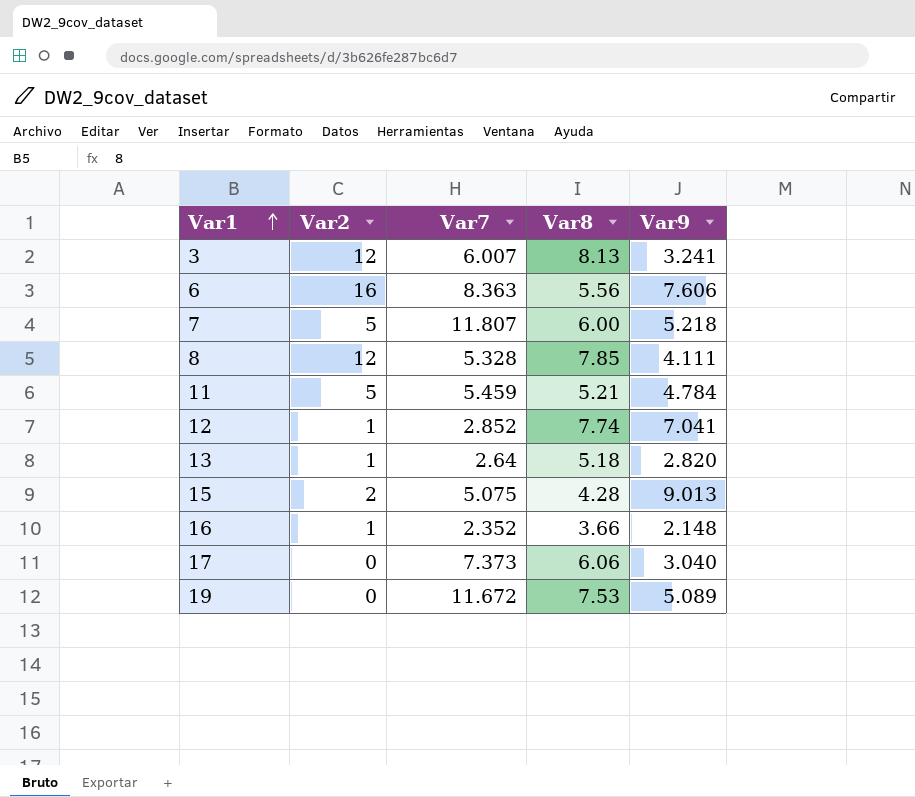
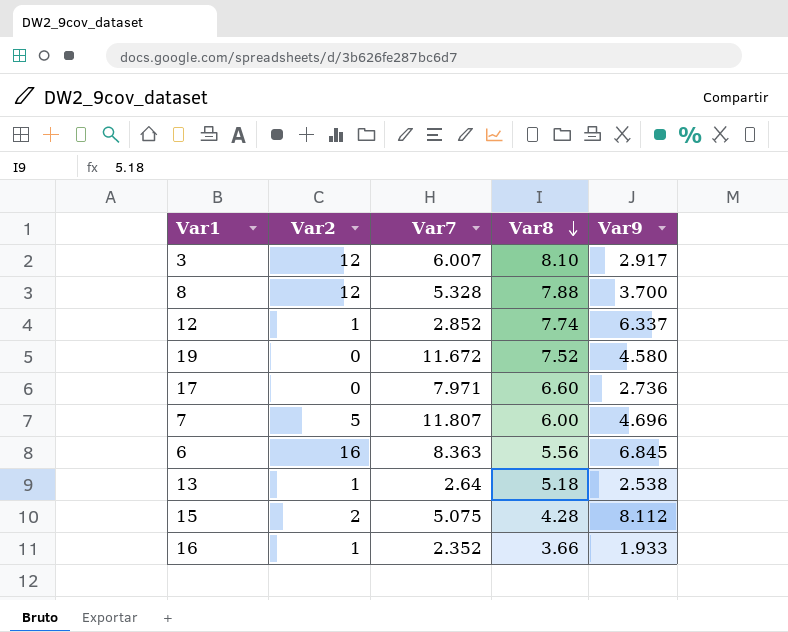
row order: Var1 ascending -> Var8 descending
row 11: 5 | 5.459 | 5.21 | 4.784 -> none
3 | Var8: 8.13 -> 8.10
3 | Var9: 3.241 -> 2.917
8 | Var8: 7.85 -> 7.88
8 | Var9: 4.111 -> 3.700
12 | Var9: 7.041 -> 6.337
19 | Var8: 7.53 -> 7.52
19 | Var9: 5.089 -> 4.580
17 | Var7: 7.373 -> 7.971
17 | Var8: 6.06 -> 6.60
17 | Var9: 3.040 -> 2.736
7 | Var9: 5.218 -> 4.696
6 | Var9: 7.606 -> 6.845
13 | Var9: 2.820 -> 2.538
15 | Var9: 9.013 -> 8.112
16 | Var9: 2.148 -> 1.933

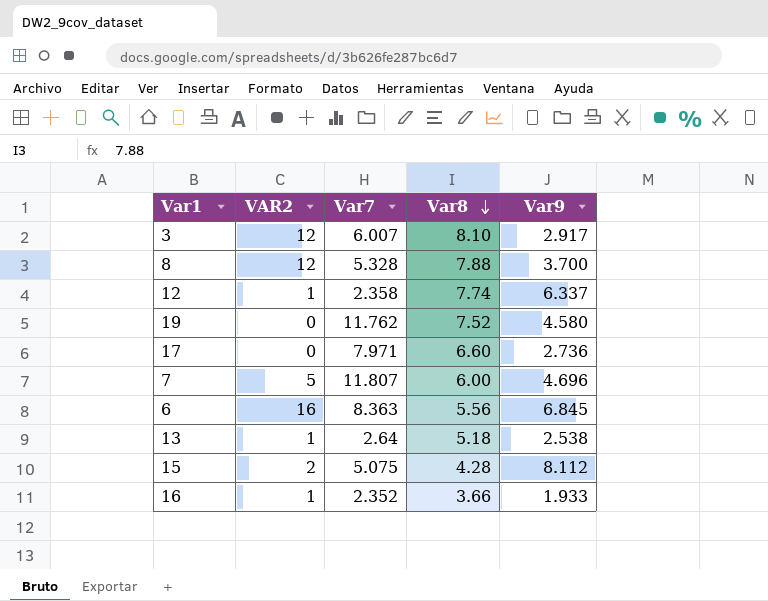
column name: Var2 -> VAR2
12 | Var7: 2.852 -> 2.358
19 | Var7: 11.672 -> 11.762

